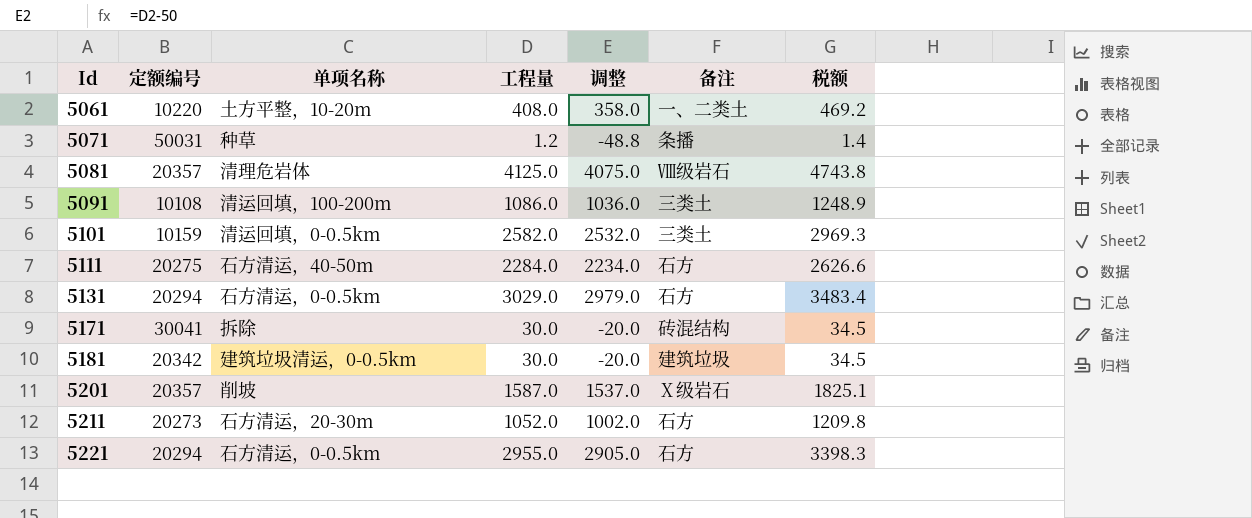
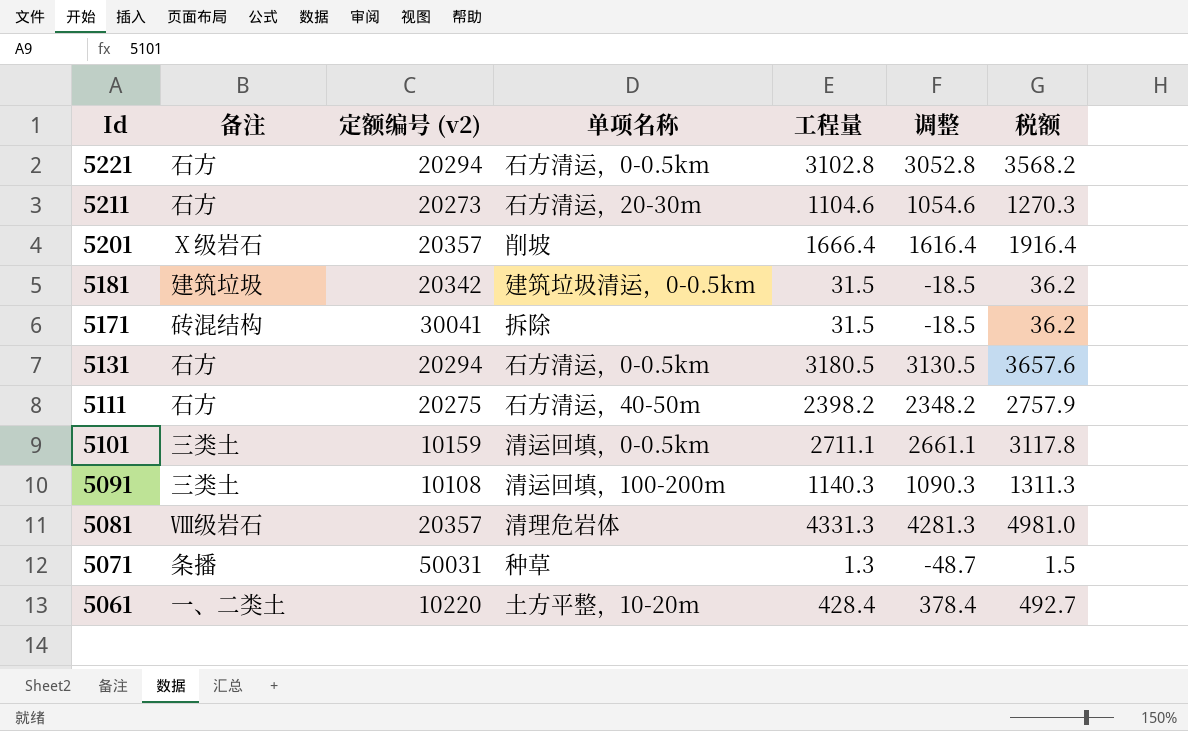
row order: Id ascending -> Id descending
column 备注 | position: 6 -> 2
column name: 定额编号 -> 定额编号 (v2)
5221 | 工程量: 2955.0 -> 3102.8
5221 | 调整: 2905.0 -> 3052.8
5221 | 税额: 3398.3 -> 3568.2
5211 | 工程量: 1052.0 -> 1104.6
5211 | 调整: 1002.0 -> 1054.6
5211 | 税额: 1209.8 -> 1270.3
5201 | 工程量: 1587.0 -> 1666.4
5201 | 调整: 1537.0 -> 1616.4
5201 | 税额: 1825.1 -> 1916.4
5181 | 工程量: 30.0 -> 31.5
5181 | 调整: -20.0 -> -18.5
5181 | 税额: 34.5 -> 36.2
5171 | 工程量: 30.0 -> 31.5
5171 | 调整: -20.0 -> -18.5
5171 | 税额: 34.5 -> 36.2
5131 | 工程量: 3029.0 -> 3180.5
5131 | 调整: 2979.0 -> 3130.5
5131 | 税额: 3483.4 -> 3657.6
5111 | 工程量: 2284.0 -> 2398.2
5111 | 调整: 2234.0 -> 2348.2
5111 | 税额: 2626.6 -> 2757.9
5101 | 工程量: 2582.0 -> 2711.1
5101 | 调整: 2532.0 -> 2661.1
5101 | 税额: 2969.3 -> 3117.8
5091 | 工程量: 1086.0 -> 1140.3
5091 | 调整: 1036.0 -> 1090.3
5091 | 税额: 1248.9 -> 1311.3
5081 | 工程量: 4125.0 -> 4331.3
5081 | 调整: 4075.0 -> 4281.3
5081 | 税额: 4743.8 -> 4981.0
5071 | 工程量: 1.2 -> 1.3
5071 | 调整: -48.8 -> -48.7
5071 | 税额: 1.4 -> 1.5
5061 | 工程量: 408.0 -> 428.4
5061 | 调整: 358.0 -> 378.4
5061 | 税额: 469.2 -> 492.7

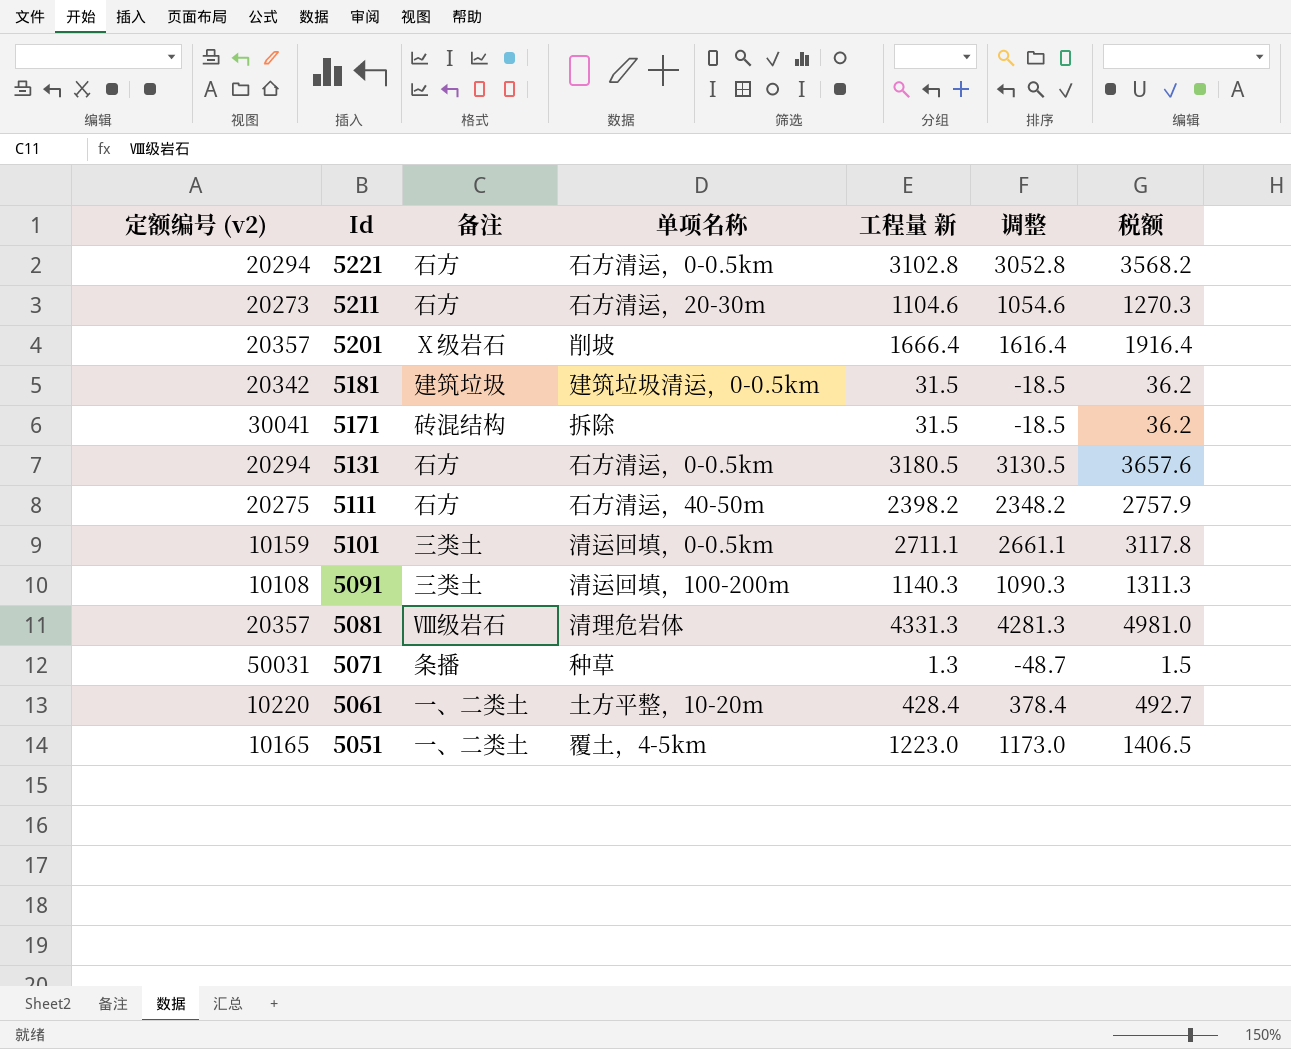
column 定额编号 (v2) | position: 3 -> 1
column name: 工程量 -> 工程量 新
row 5051: none -> 10165 | 一、二类土 | 覆土，4-5km | 1223.0 | 1173.0 | 1406.5

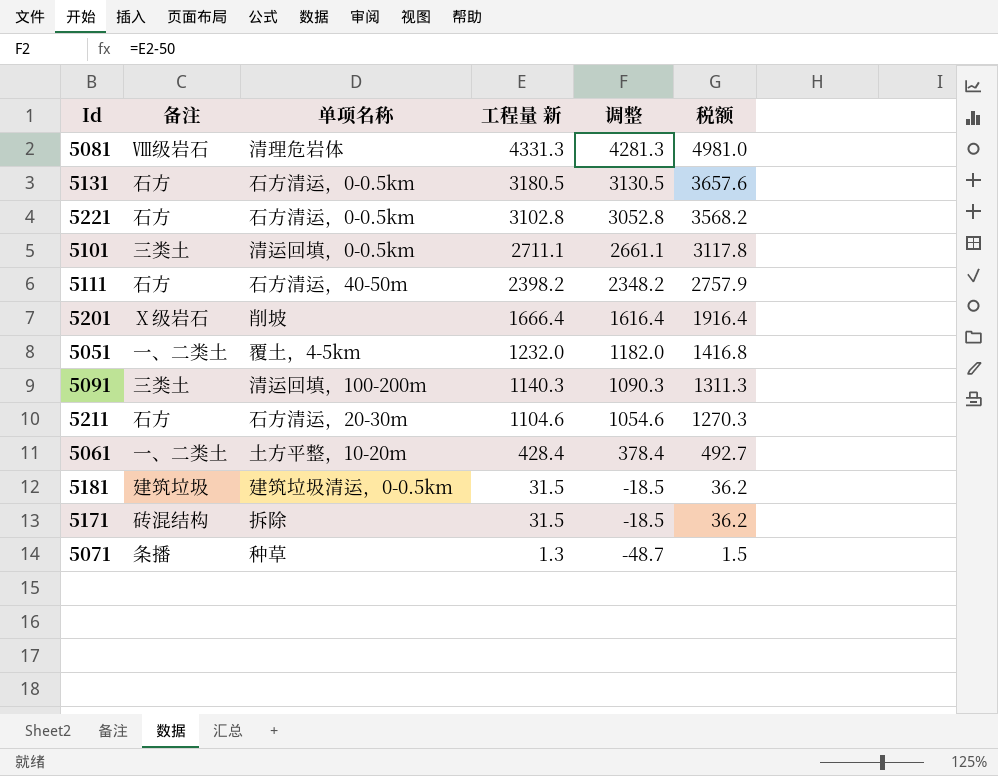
row order: Id descending -> 工程量 新 descending
column 定额编号 (v2) | position: 1 -> none
5051 | 工程量 新: 1223.0 -> 1232.0
5051 | 调整: 1173.0 -> 1182.0
5051 | 税额: 1406.5 -> 1416.8

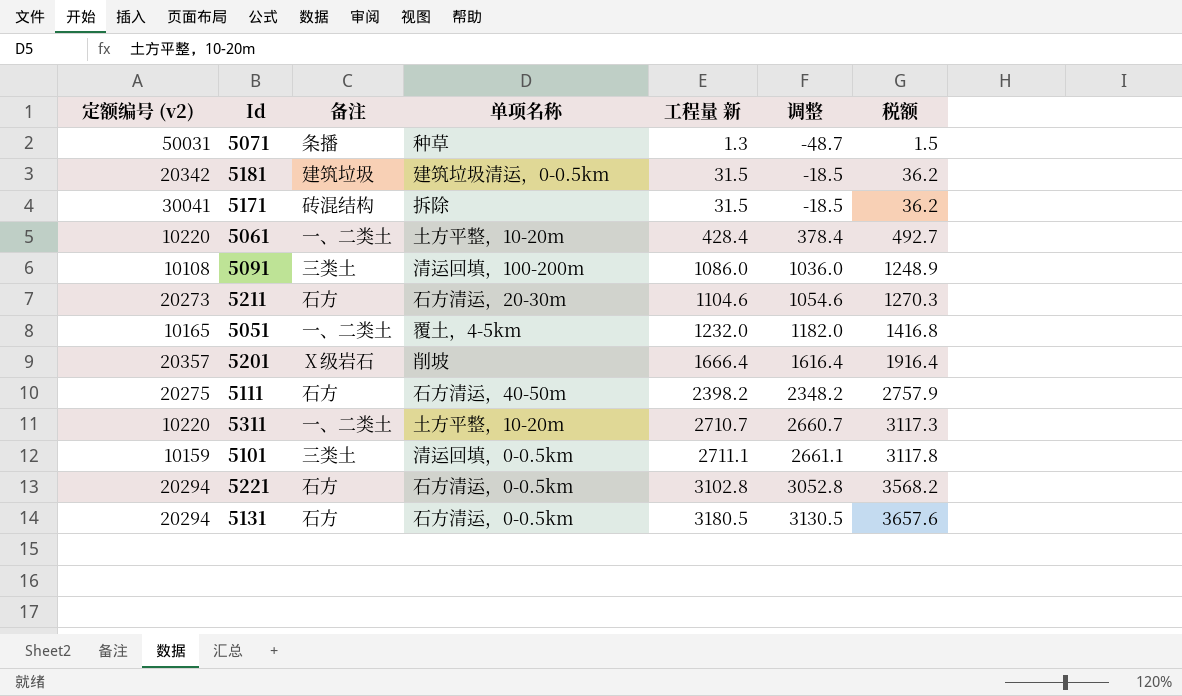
row order: 工程量 新 descending -> 工程量 新 ascending
column 定额编号 (v2) | position: none -> 1
row 5081: Ⅷ级岩石 | 清理危岩体 | 4331.3 | 4281.3 | 4981.0 -> none
5091 | 工程量 新: 1140.3 -> 1086.0
5091 | 调整: 1090.3 -> 1036.0
5091 | 税额: 1311.3 -> 1248.9
row 5311: none -> 10220 | 一、二类土 | 土方平整，10-20m | 2710.7 | 2660.7 | 3117.3

